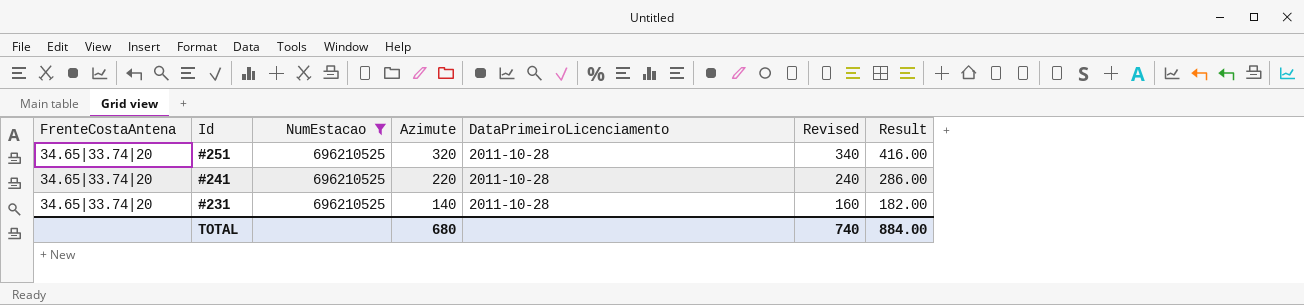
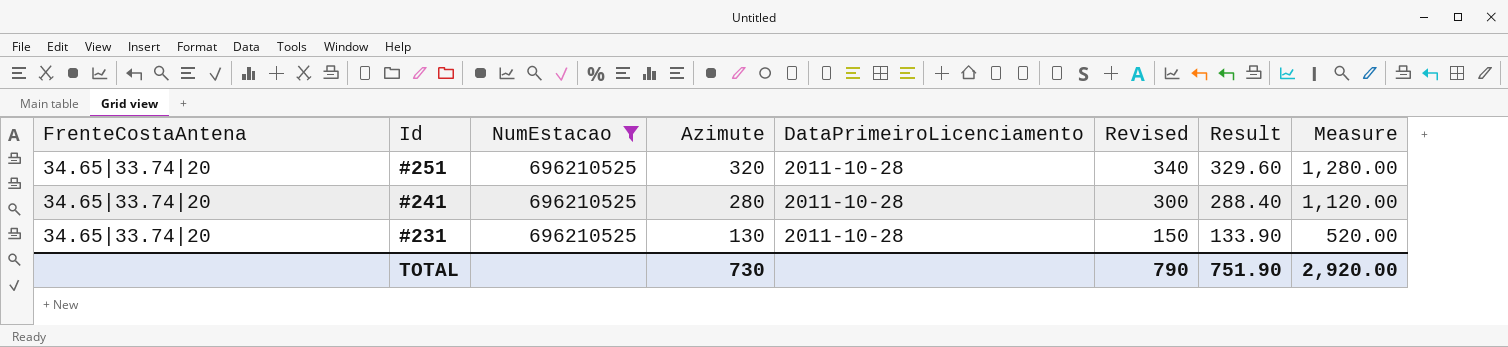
column Result | formula: [Azimute] * 1.3 -> [Azimute] * 1.03
column Measure | formula: none -> [Azimute] * 4
#241 | Azimute: 220 -> 280
#241 | Revised: 240 -> 300
#231 | Azimute: 140 -> 130
#231 | Revised: 160 -> 150
TOTAL | Azimute: 680 -> 730
TOTAL | Revised: 740 -> 790
TOTAL | Result: 884.00 -> 751.90

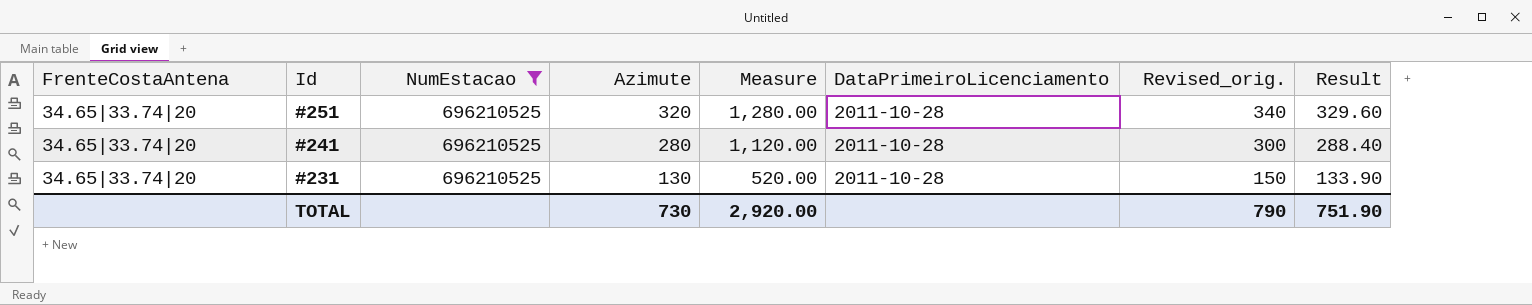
column Measure | position: 8 -> 5
column name: Revised -> Revised_orig.

